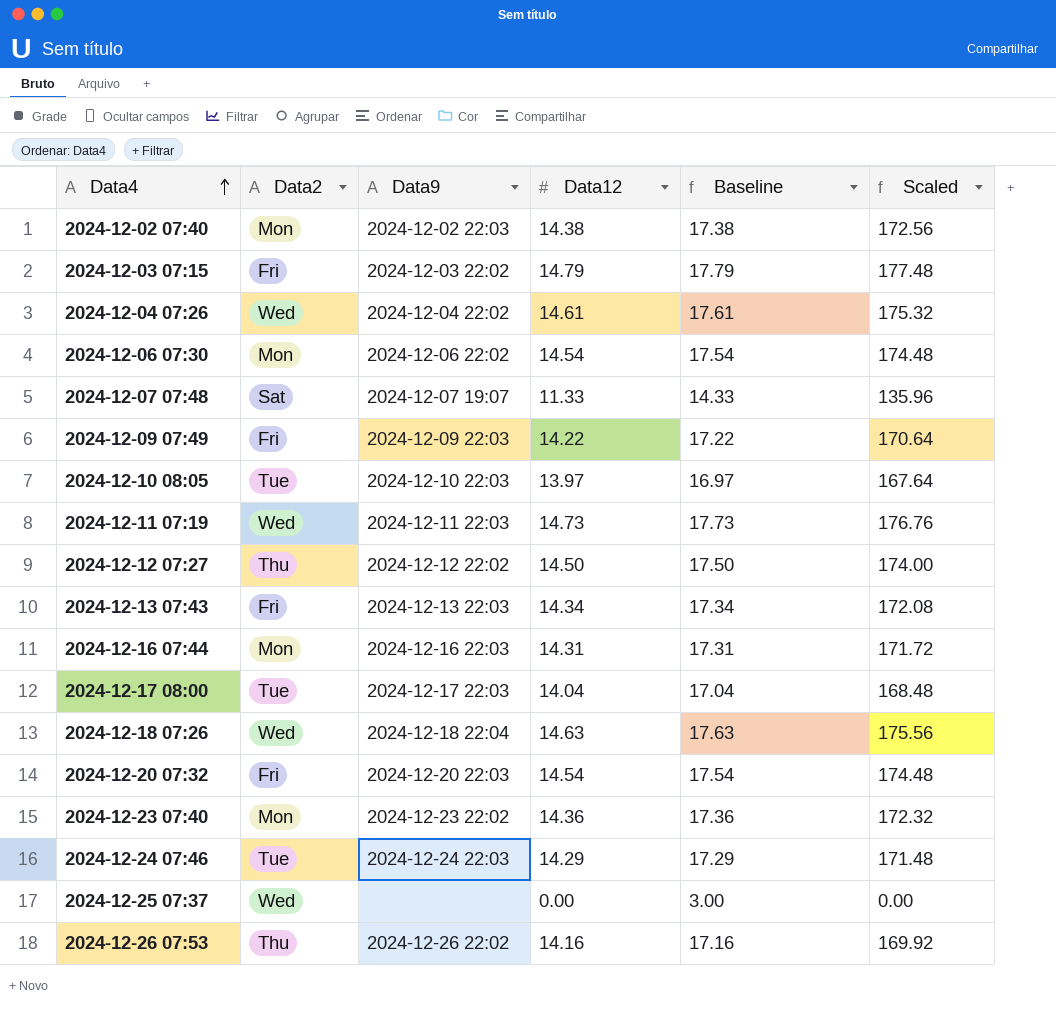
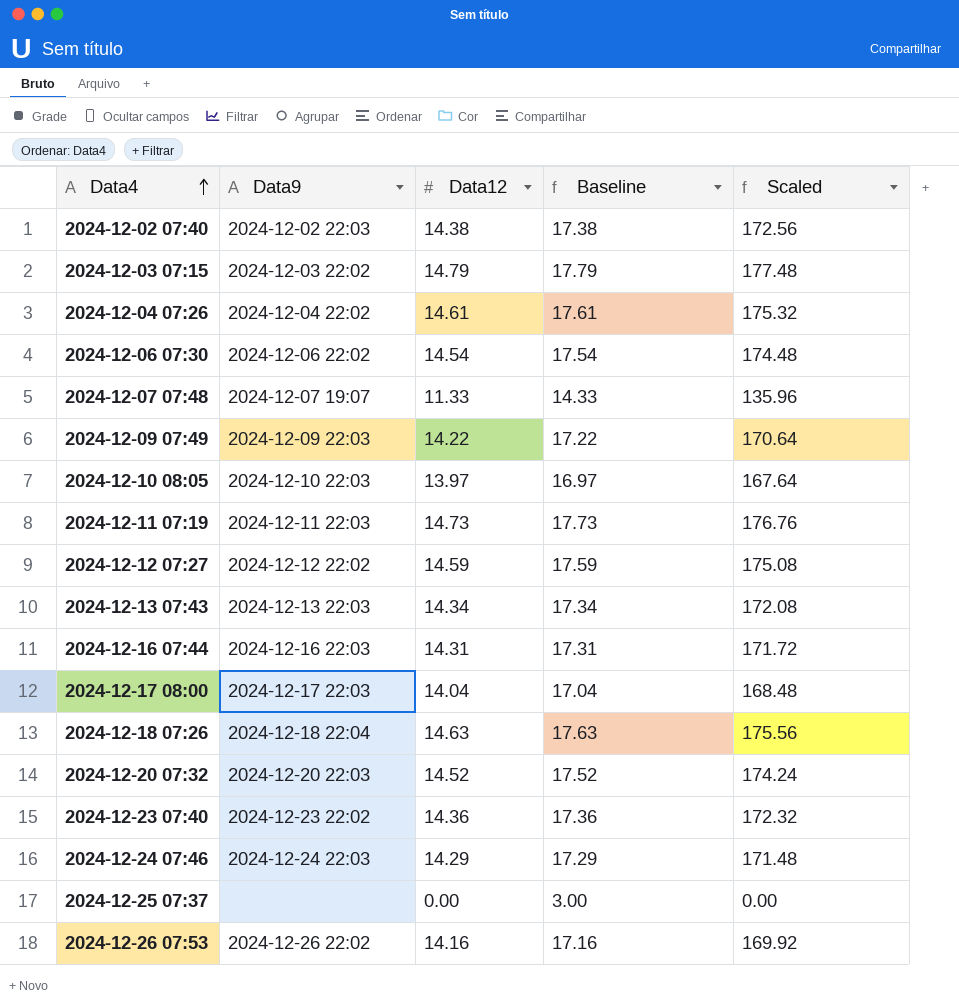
column Data2 | position: 2 -> none
2024-12-12 07:27 | Data12: 14.50 -> 14.59
2024-12-12 07:27 | Baseline: 17.50 -> 17.59
2024-12-12 07:27 | Scaled: 174.00 -> 175.08
2024-12-20 07:32 | Data12: 14.54 -> 14.52
2024-12-20 07:32 | Baseline: 17.54 -> 17.52
2024-12-20 07:32 | Scaled: 174.48 -> 174.24

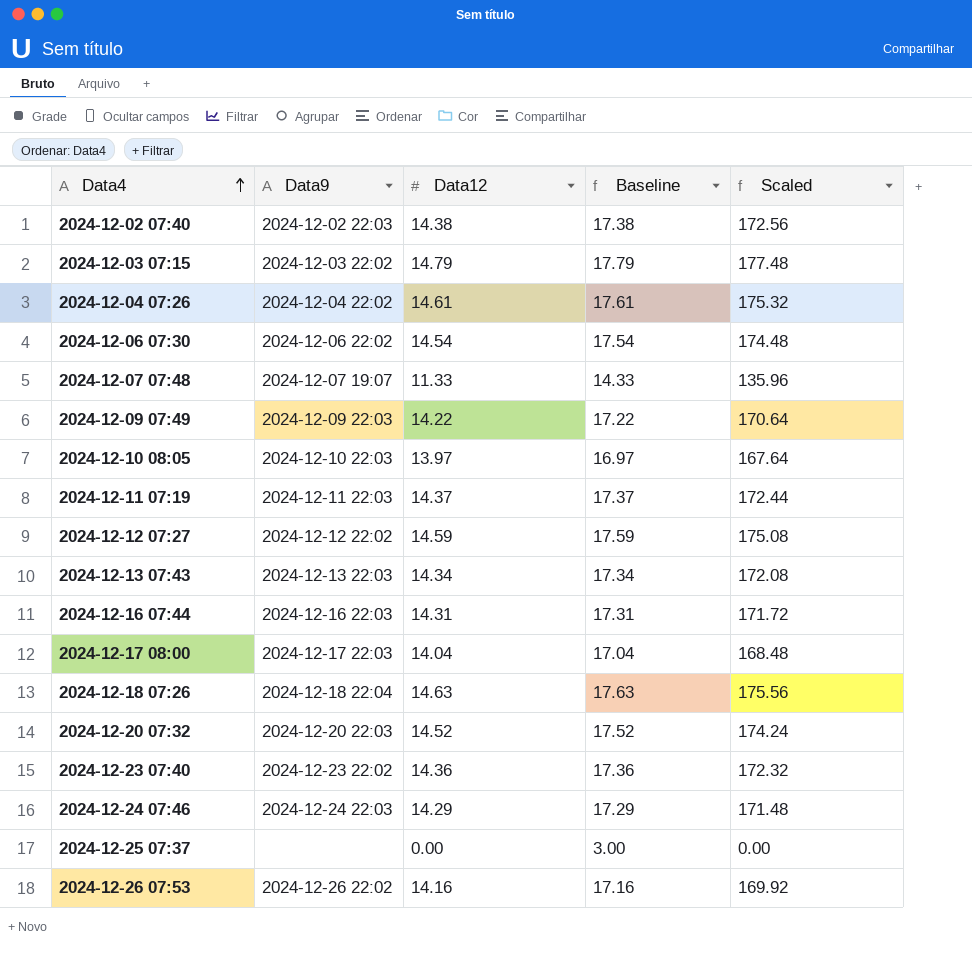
2024-12-11 07:19 | Data12: 14.73 -> 14.37
2024-12-11 07:19 | Baseline: 17.73 -> 17.37
2024-12-11 07:19 | Scaled: 176.76 -> 172.44

